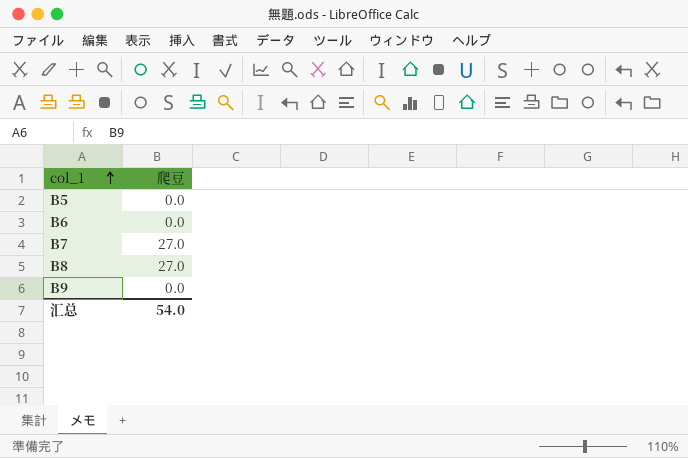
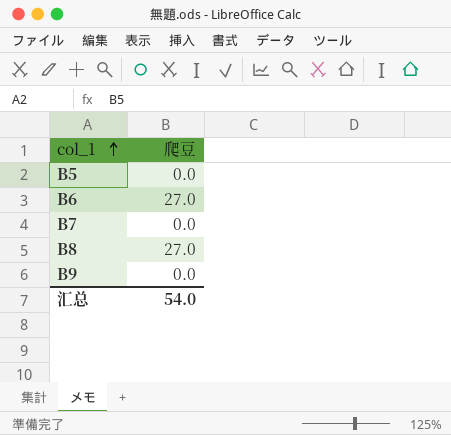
B6 | 爬豆: 0.0 -> 27.0
B7 | 爬豆: 27.0 -> 0.0

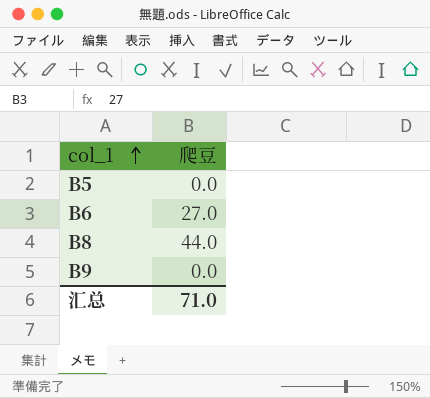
row B7: 0.0 -> none
B8 | 爬豆: 27.0 -> 44.0
汇总 | 爬豆: 54.0 -> 71.0

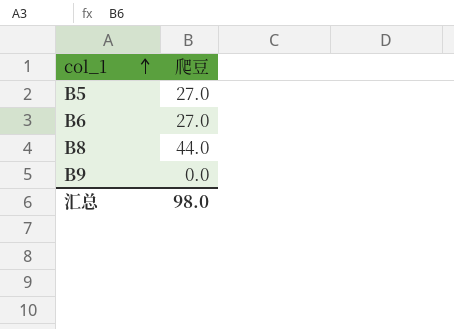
B5 | 爬豆: 0.0 -> 27.0
汇总 | 爬豆: 71.0 -> 98.0

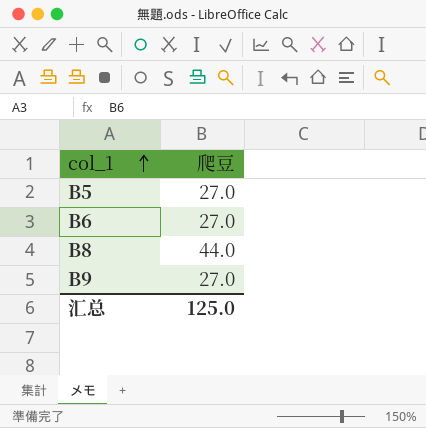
B9 | 爬豆: 0.0 -> 27.0
汇总 | 爬豆: 98.0 -> 125.0

